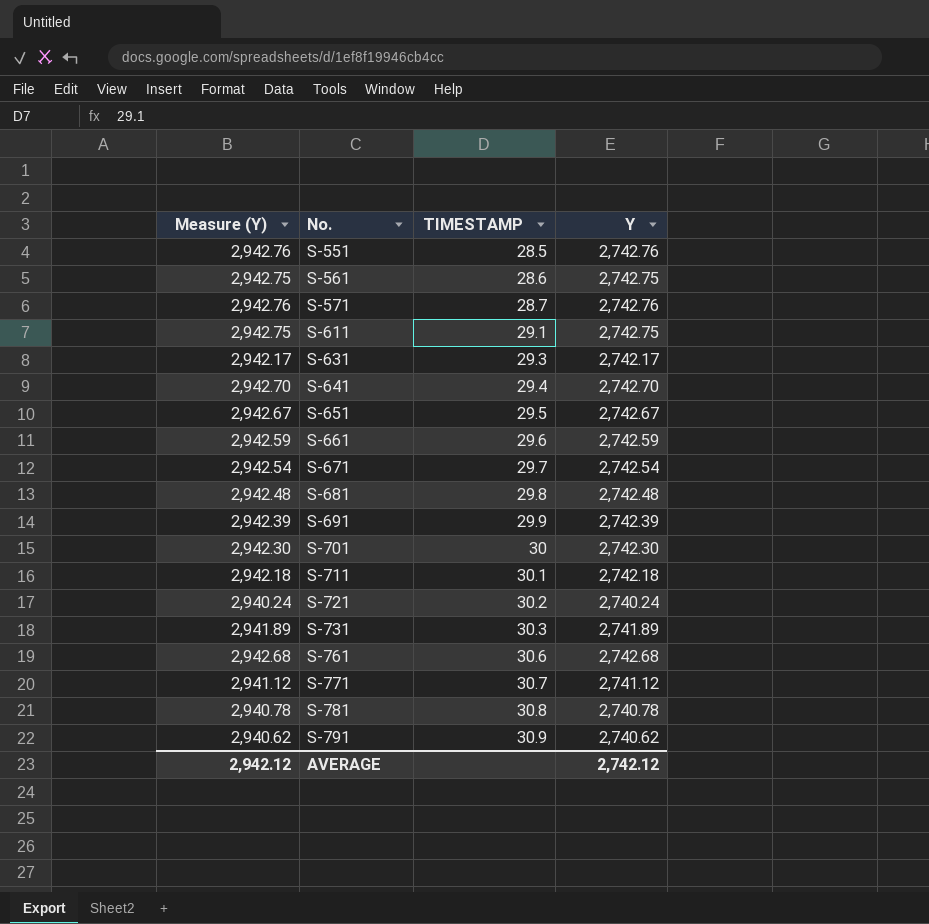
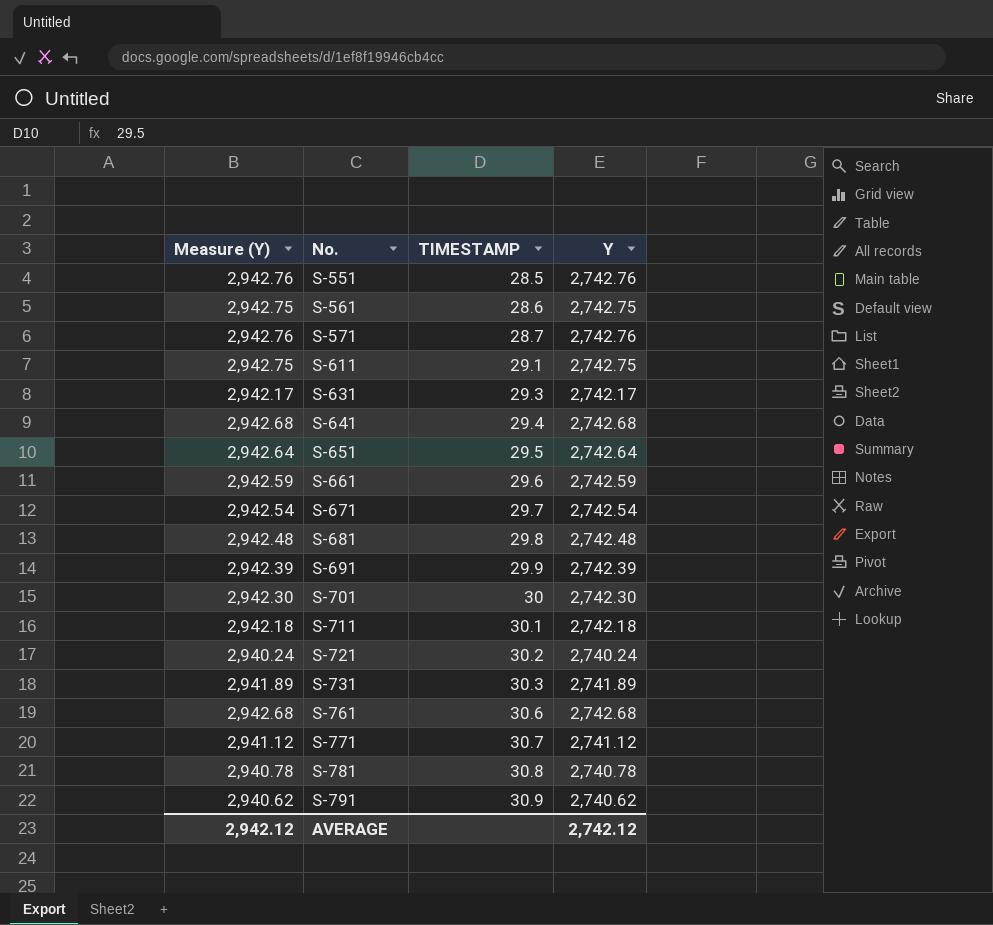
S-641 | Measure (Y): 2,942.70 -> 2,942.68
S-641 | Y: 2,742.70 -> 2,742.68
S-651 | Measure (Y): 2,942.67 -> 2,942.64
S-651 | Y: 2,742.67 -> 2,742.64

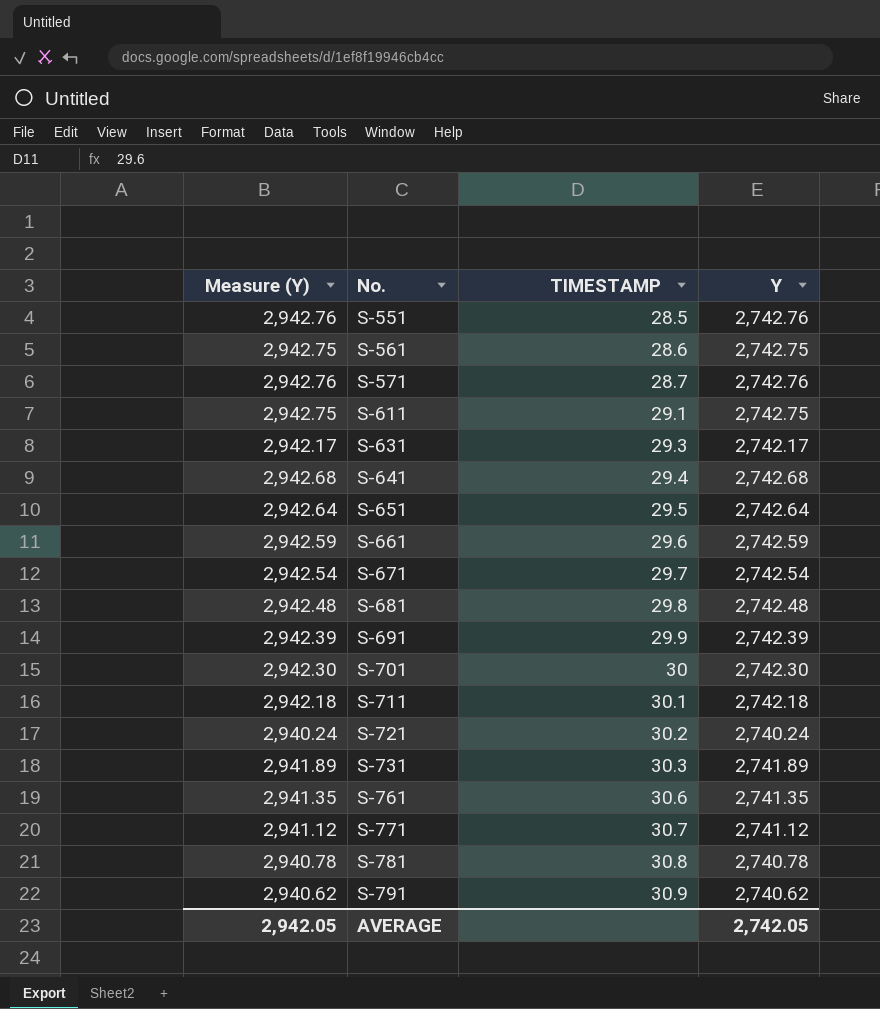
S-761 | Measure (Y): 2,942.68 -> 2,941.35
S-761 | Y: 2,742.68 -> 2,741.35
AVERAGE | Measure (Y): 2,942.12 -> 2,942.05
AVERAGE | Y: 2,742.12 -> 2,742.05

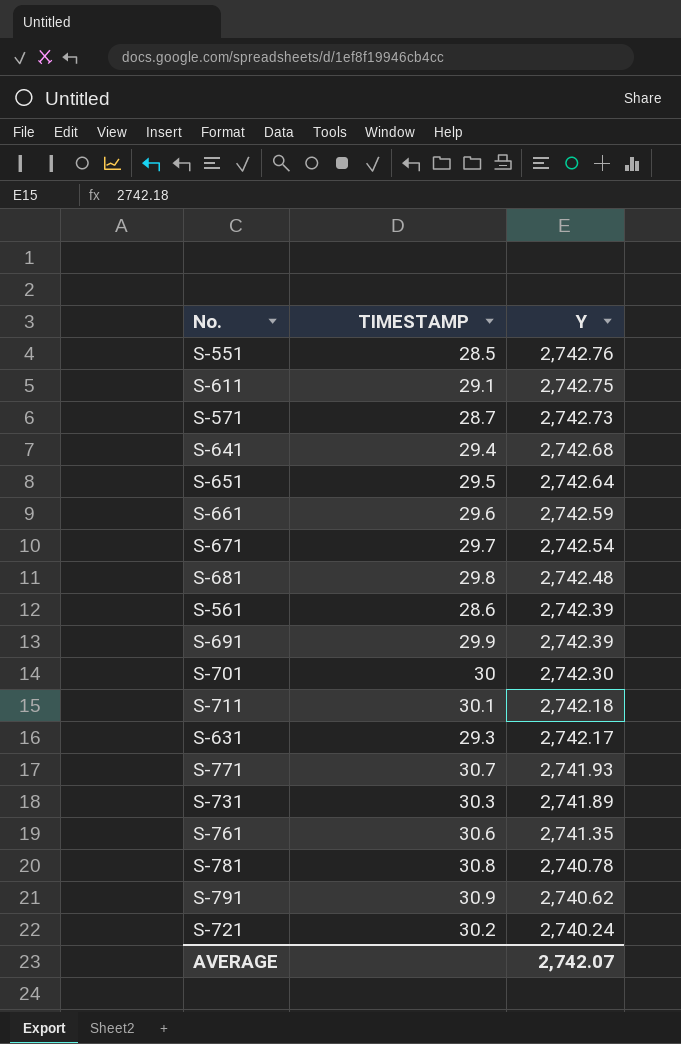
row order: No. ascending -> Y descending
column Measure (Y) | formula: [Y] + 200 -> none
S-571 | Y: 2,742.76 -> 2,742.73
S-561 | Y: 2,742.75 -> 2,742.39
S-771 | Y: 2,741.12 -> 2,741.93
AVERAGE | Y: 2,742.05 -> 2,742.07

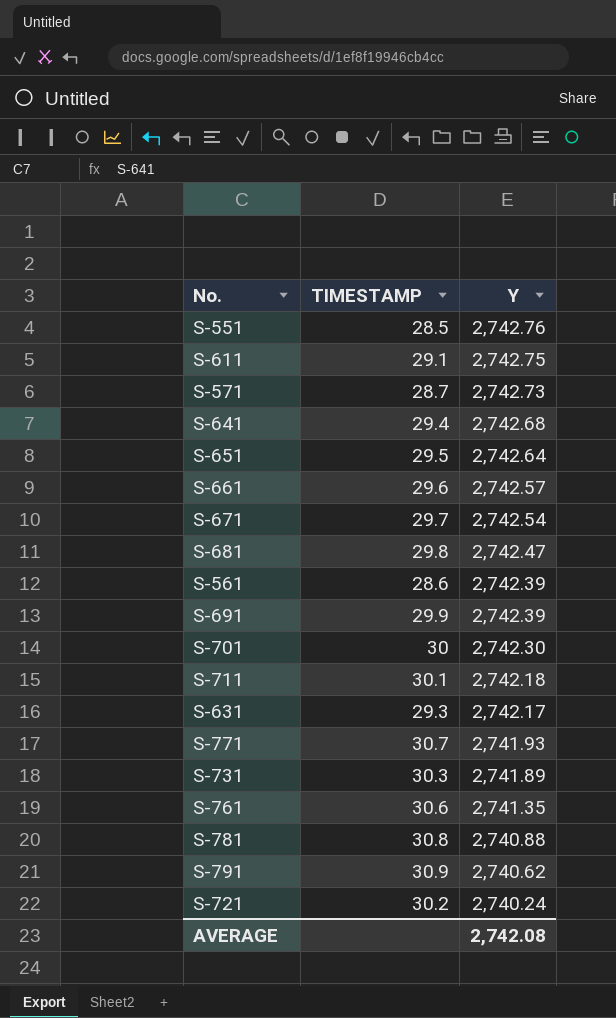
S-661 | Y: 2,742.59 -> 2,742.57
S-681 | Y: 2,742.48 -> 2,742.47
S-781 | Y: 2,740.78 -> 2,740.88
AVERAGE | Y: 2,742.07 -> 2,742.08

